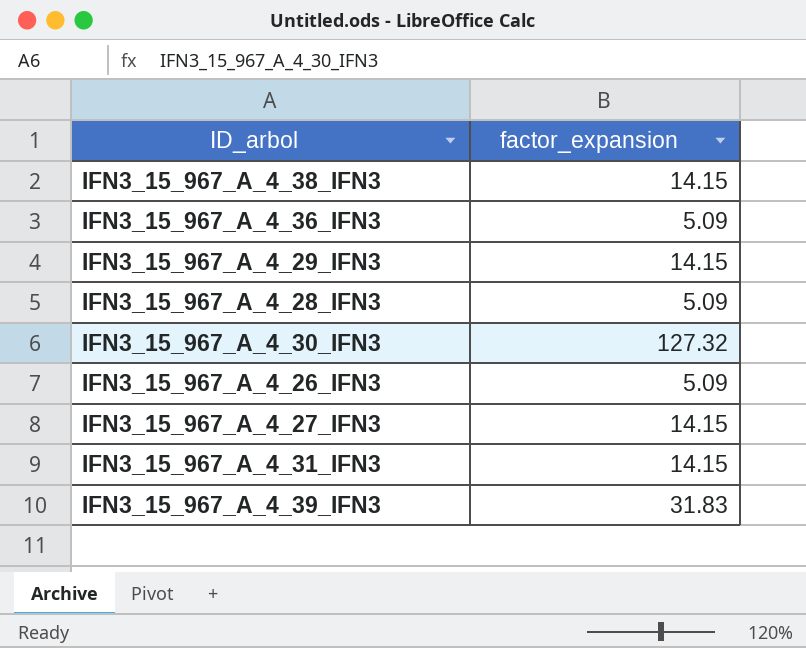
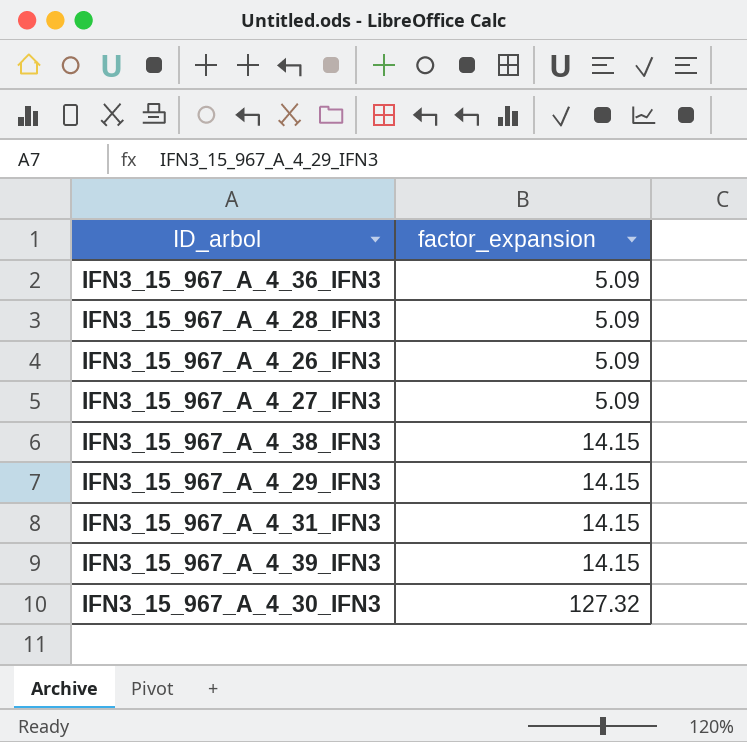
row order: none -> factor_expansion ascending
IFN3_15_967_A_4_27_IFN3 | factor_expansion: 14.15 -> 5.09
IFN3_15_967_A_4_39_IFN3 | factor_expansion: 31.83 -> 14.15

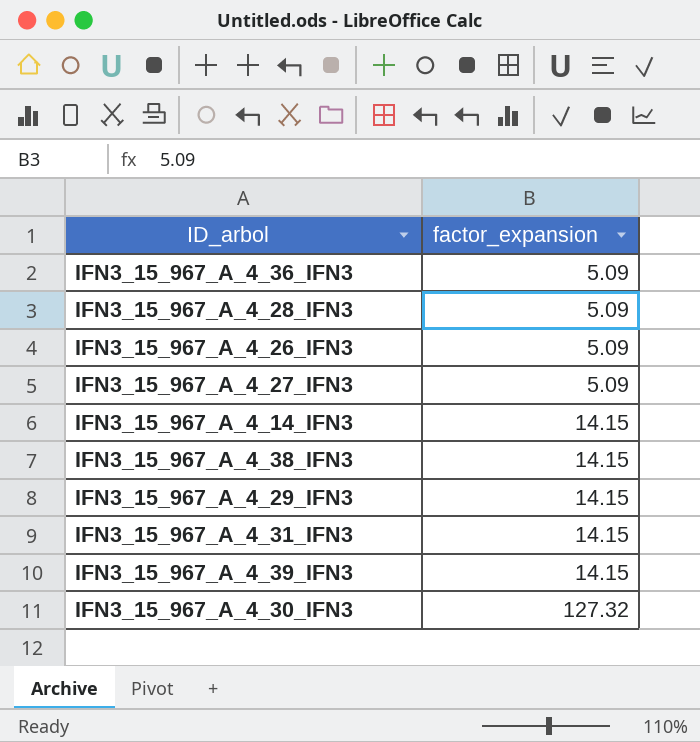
row IFN3_15_967_A_4_14_IFN3: none -> 14.15

